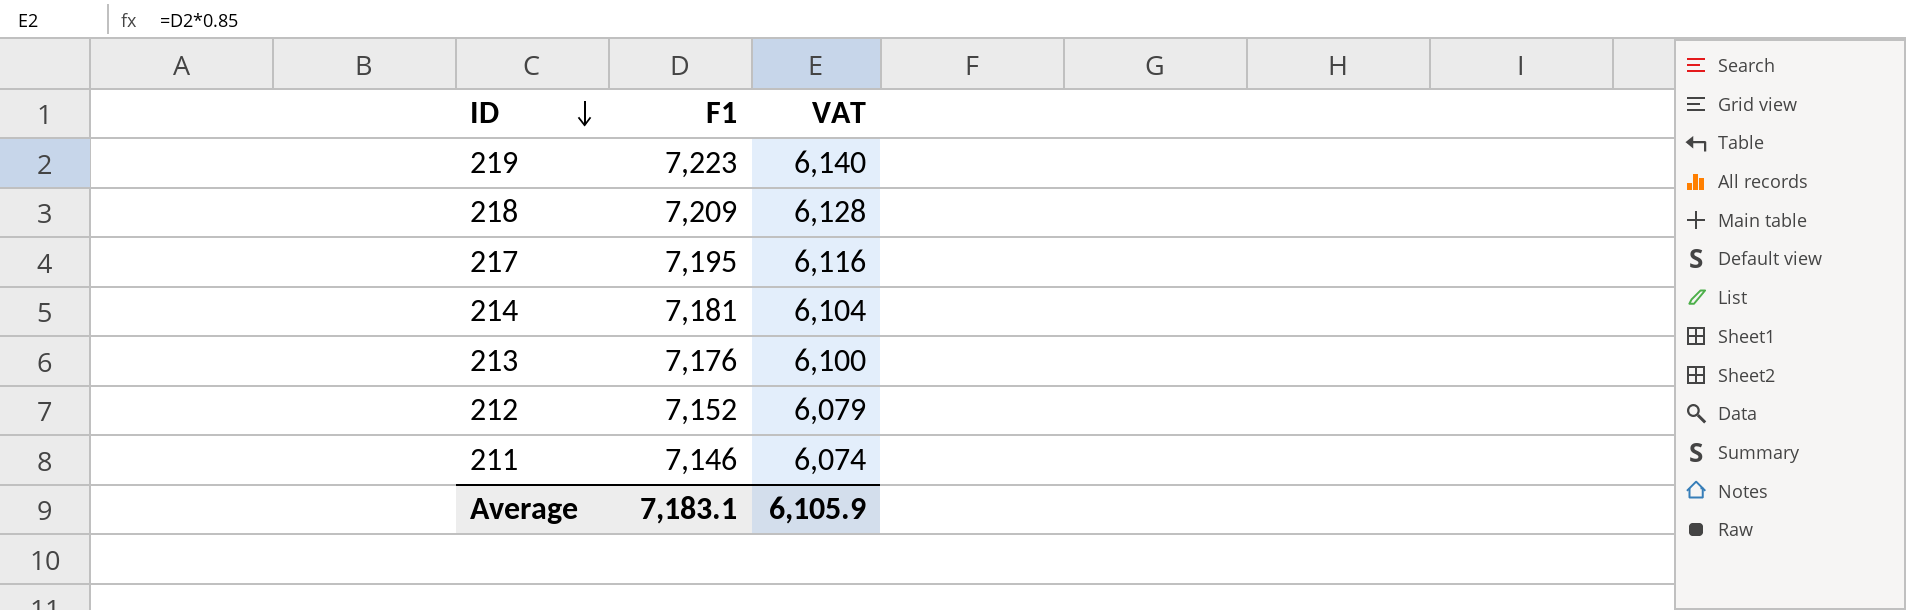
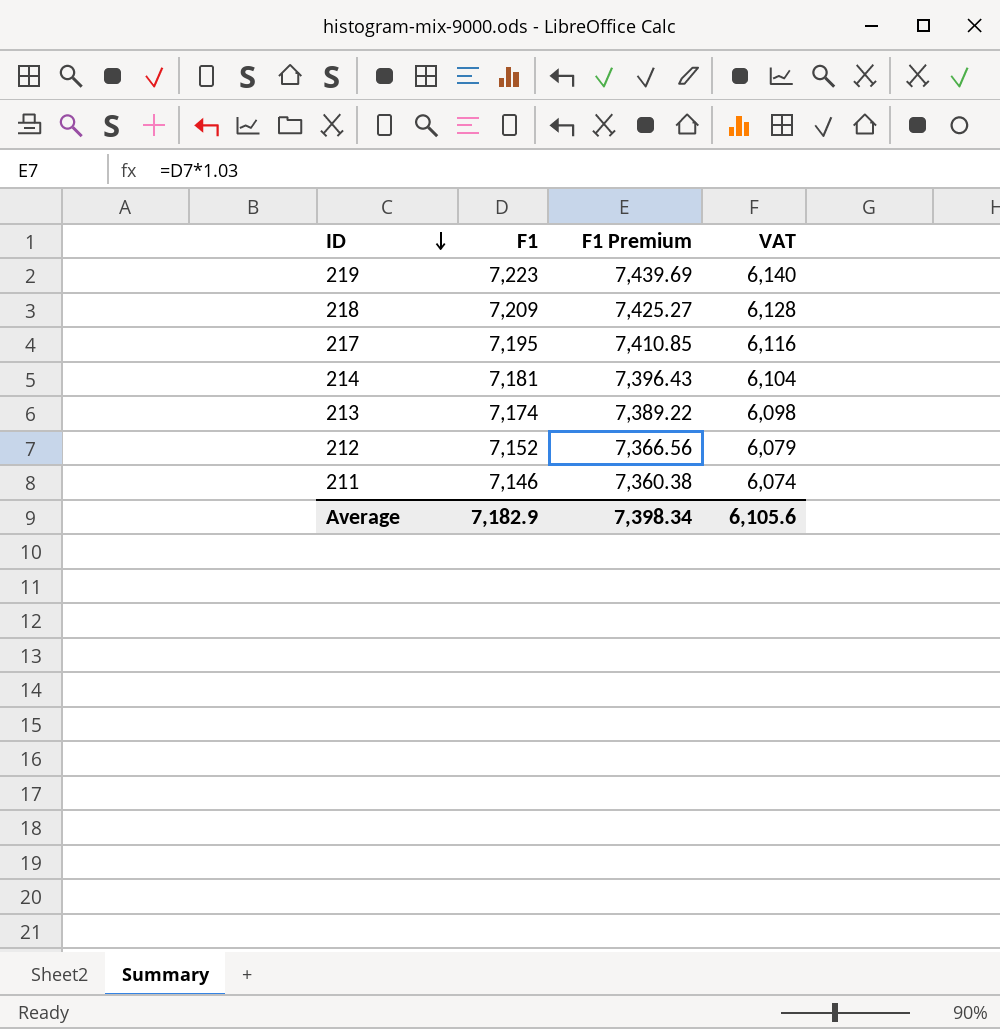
column F1 Premium | formula: none -> [F1] * 1.03
213 | F1: 7,176 -> 7,174
213 | VAT: 6,100 -> 6,098
Average | F1: 7,183.1 -> 7,182.9
Average | VAT: 6,105.9 -> 6,105.6

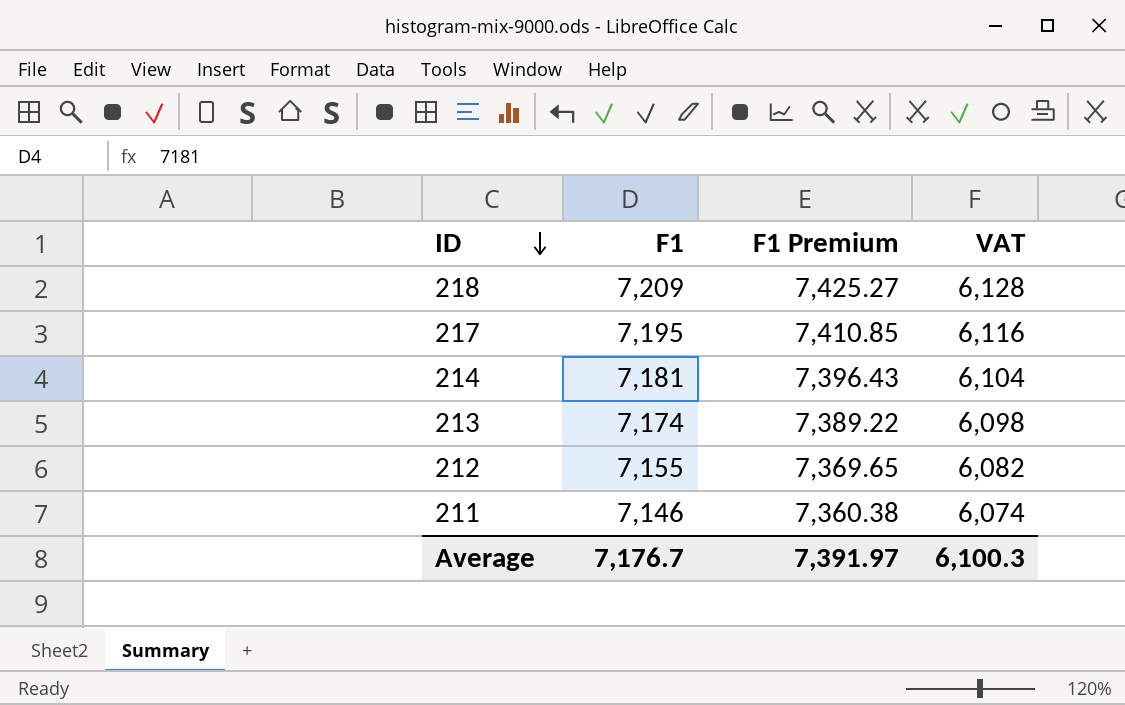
row 219: 7,223 | 7,439.69 | 6,140 -> none
212 | F1: 7,152 -> 7,155
212 | F1 Premium: 7,366.56 -> 7,369.65
212 | VAT: 6,079 -> 6,082
Average | F1: 7,182.9 -> 7,176.7
Average | F1 Premium: 7,398.34 -> 7,391.97
Average | VAT: 6,105.6 -> 6,100.3

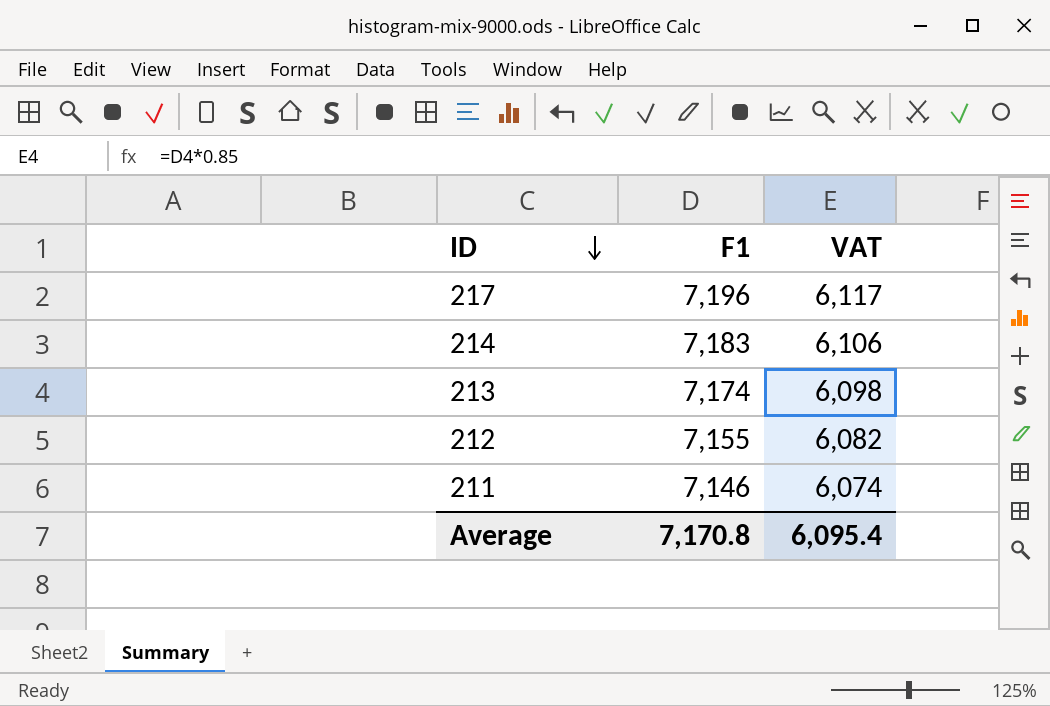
column F1 Premium | formula: [F1] * 1.03 -> none
row 218: 7,209 | 7,425.27 | 6,128 -> none
217 | F1: 7,195 -> 7,196
217 | VAT: 6,116 -> 6,117
214 | F1: 7,181 -> 7,183
214 | VAT: 6,104 -> 6,106
Average | F1: 7,176.7 -> 7,170.8
Average | VAT: 6,100.3 -> 6,095.4

